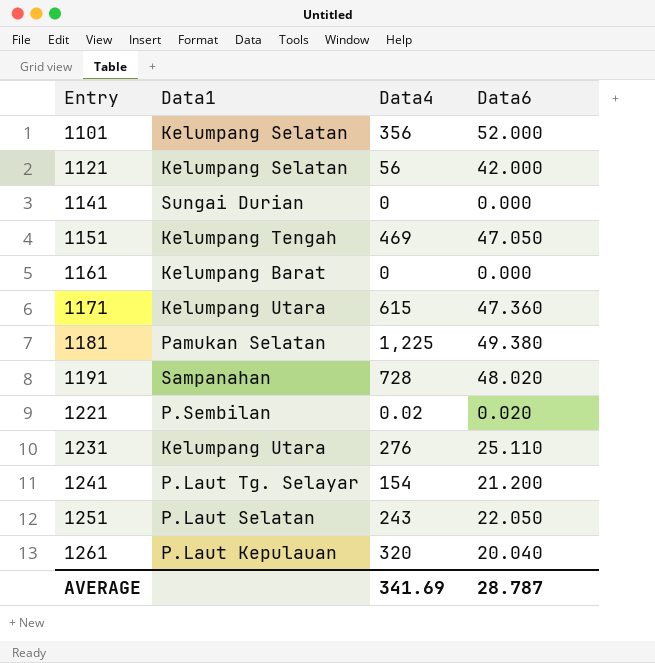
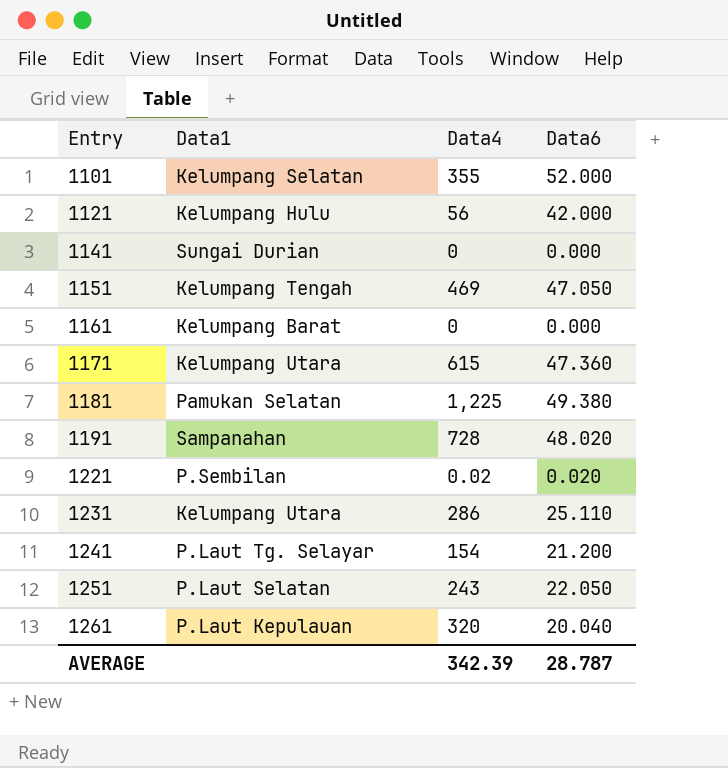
1101 | Data4: 356 -> 355
1121 | Data1: Kelumpang Selatan -> Kelumpang Hulu
1231 | Data4: 276 -> 286
AVERAGE | Data4: 341.69 -> 342.39

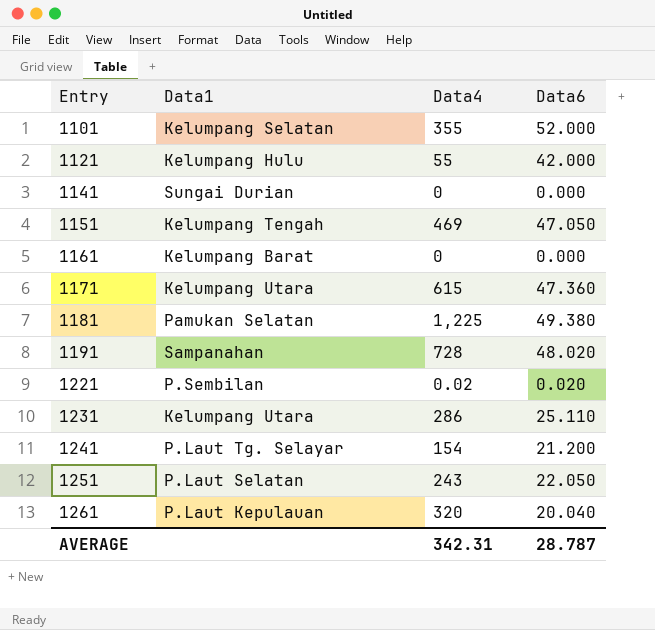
1121 | Data4: 56 -> 55
AVERAGE | Data4: 342.39 -> 342.31

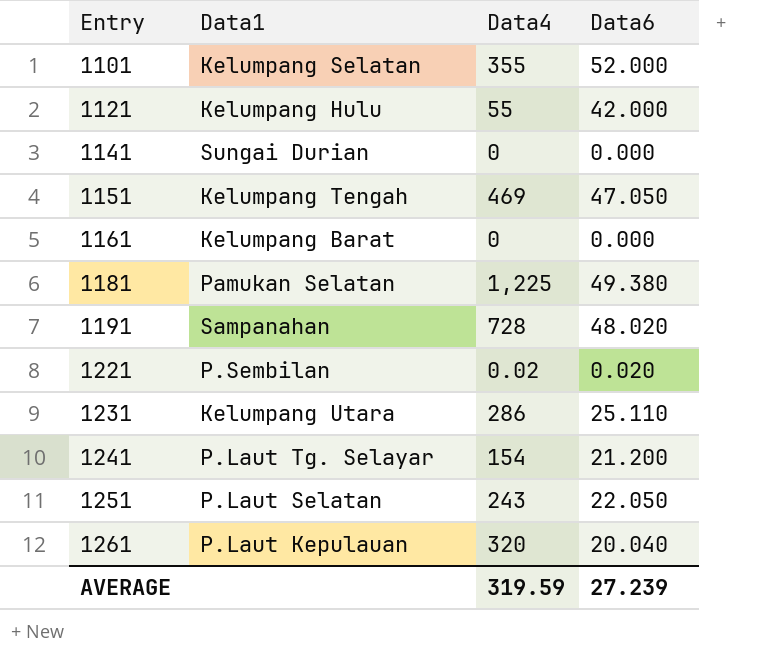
row 1171: Kelumpang Utara | 615 | 47.360 -> none
AVERAGE | Data4: 342.31 -> 319.59
AVERAGE | Data6: 28.787 -> 27.239

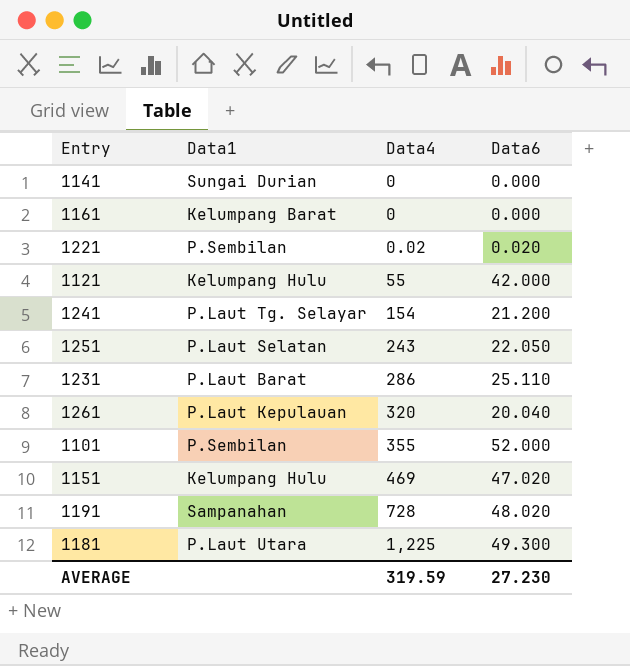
row order: Entry ascending -> Data4 ascending
1231 | Data1: Kelumpang Utara -> P.Laut Barat
1101 | Data1: Kelumpang Selatan -> P.Sembilan
1151 | Data1: Kelumpang Tengah -> Kelumpang Hulu
1151 | Data6: 47.050 -> 47.020
1181 | Data1: Pamukan Selatan -> P.Laut Utara
1181 | Data6: 49.380 -> 49.300
AVERAGE | Data6: 27.239 -> 27.230

